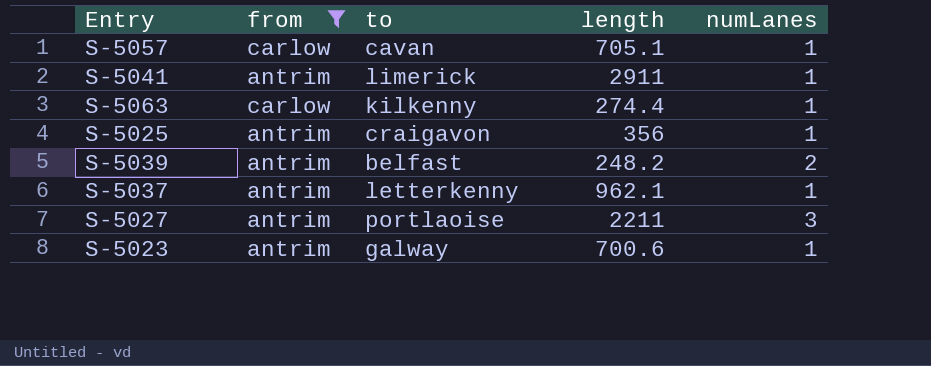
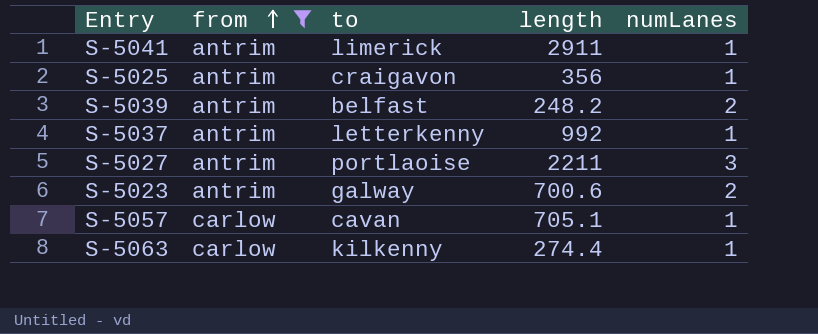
row order: none -> from ascending
S-5037 | length: 962.1 -> 992
S-5023 | numLanes: 1 -> 2

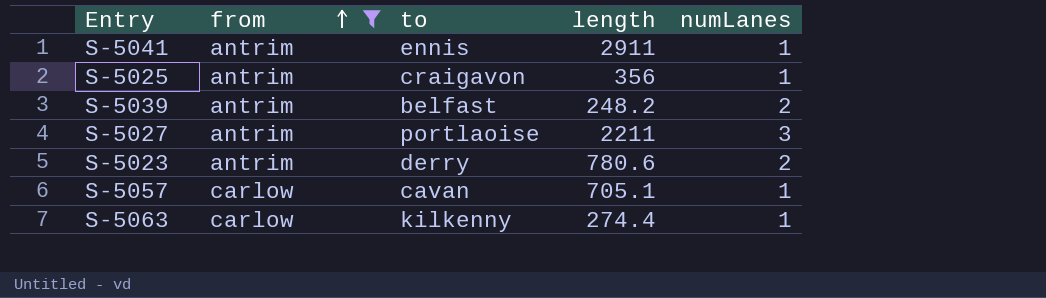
row S-5037: antrim | letterkenny | 992 | 1 -> none
S-5041 | to: limerick -> ennis
S-5023 | to: galway -> derry
S-5023 | length: 700.6 -> 780.6

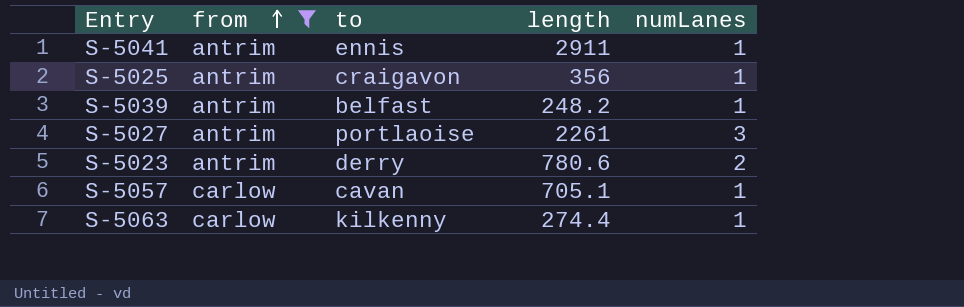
S-5039 | numLanes: 2 -> 1
S-5027 | length: 2211 -> 2261

